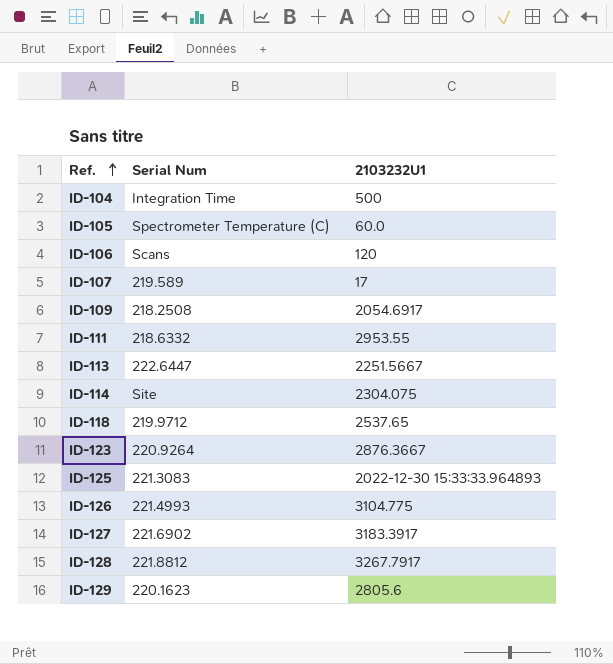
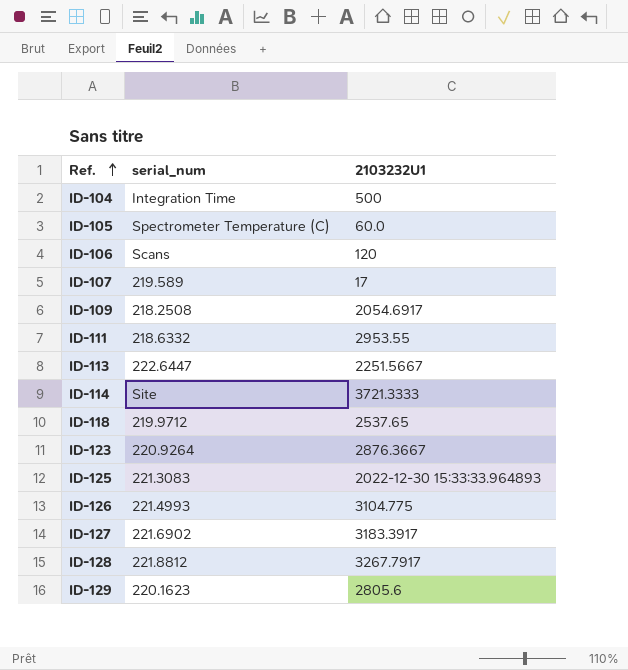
column name: Serial Num -> serial_num
ID-114 | 2103232U1: 2304.075 -> 3721.3333

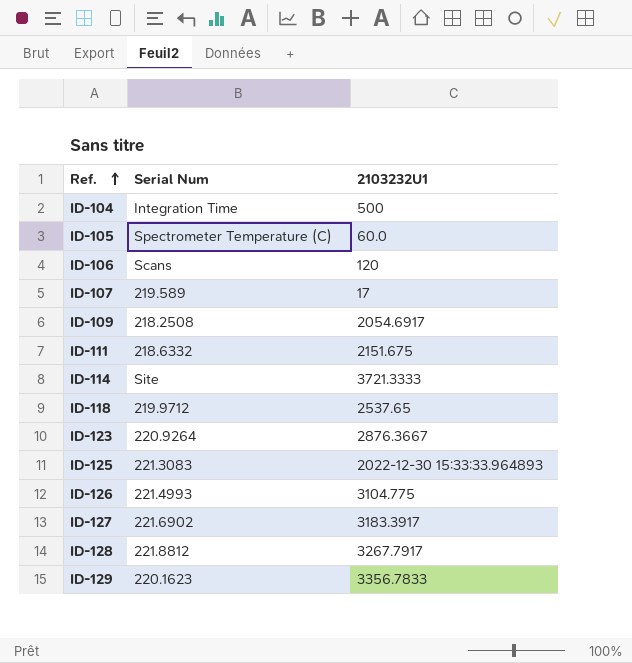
column name: serial_num -> Serial Num
row ID-113: 222.6447 | 2251.5667 -> none
ID-111 | 2103232U1: 2953.55 -> 2151.675
ID-129 | 2103232U1: 2805.6 -> 3356.7833

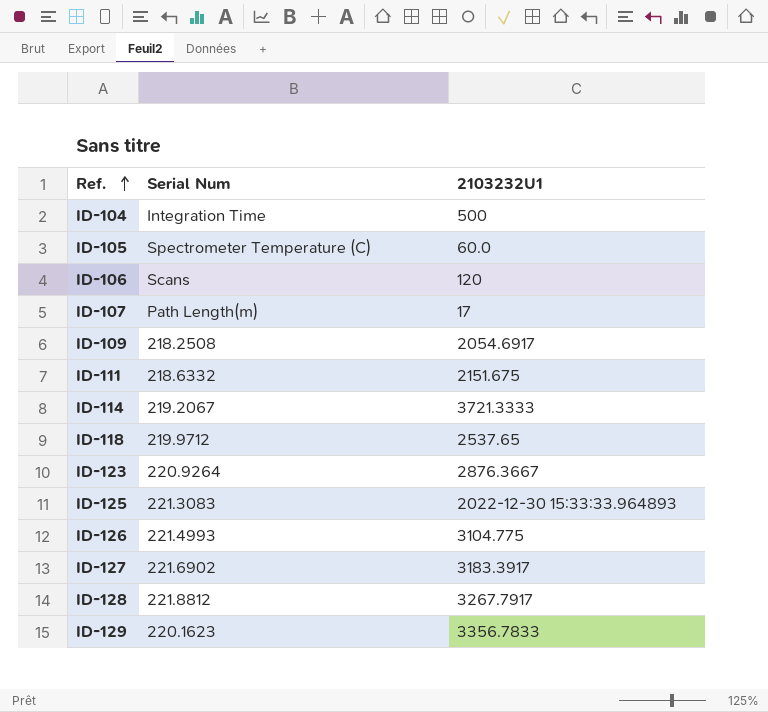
ID-107 | Serial Num: 219.589 -> Path Length(m)
ID-114 | Serial Num: Site -> 219.2067

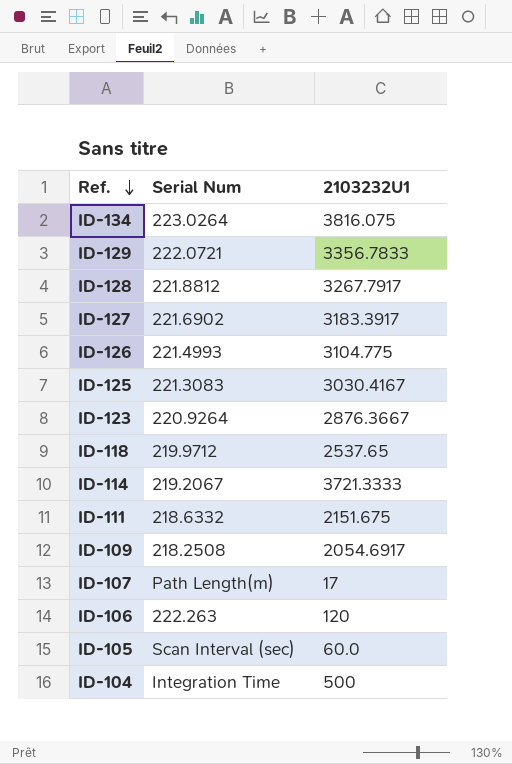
row order: Ref. ascending -> Ref. descending
row ID-134: none -> 223.0264 | 3816.075
ID-129 | Serial Num: 220.1623 -> 222.0721
ID-125 | 2103232U1: 2022-12-30 15:33:33.964893 -> 3030.4167
ID-106 | Serial Num: Scans -> 222.263
ID-105 | Serial Num: Spectrometer Temperature (C) -> Scan Interval (sec)

